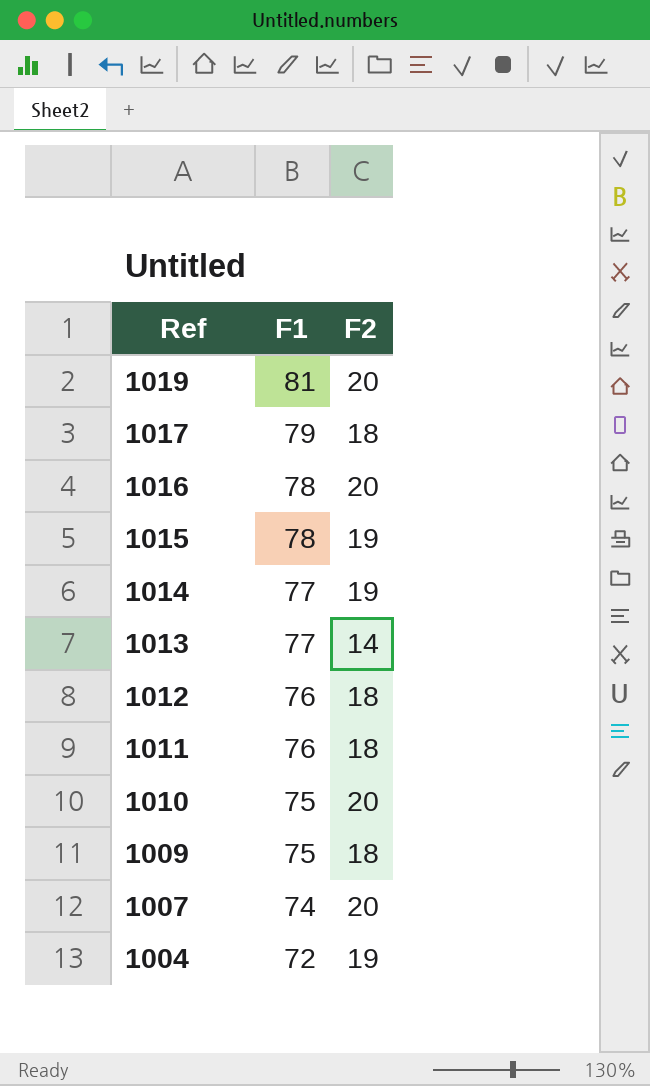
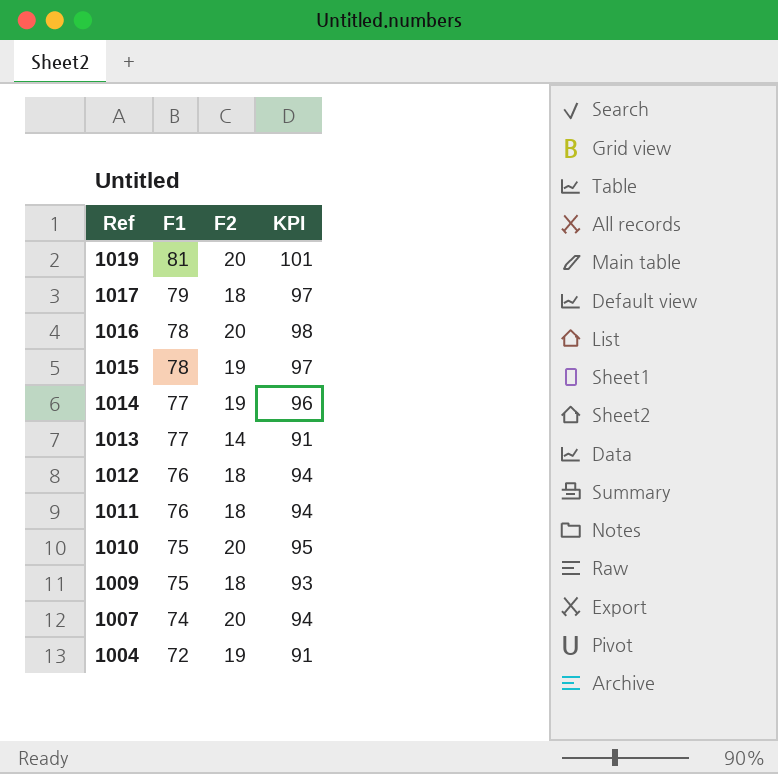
column KPI | formula: none -> [F1] + [F2]

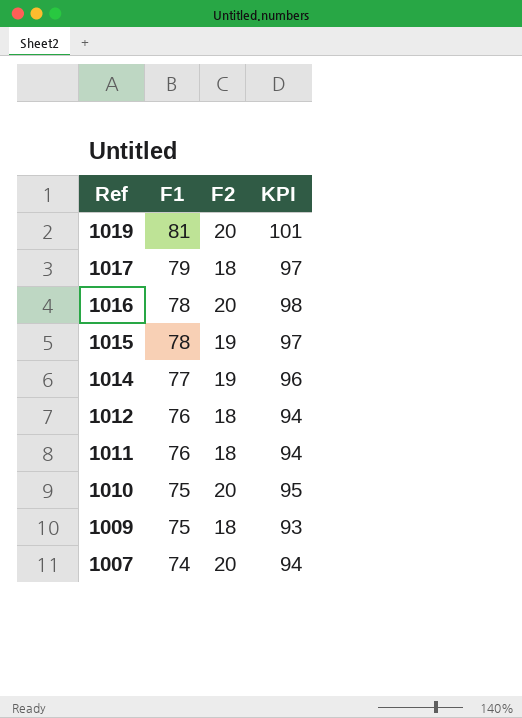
row 1013: 77 | 14 | 91 -> none
row 1004: 72 | 19 | 91 -> none

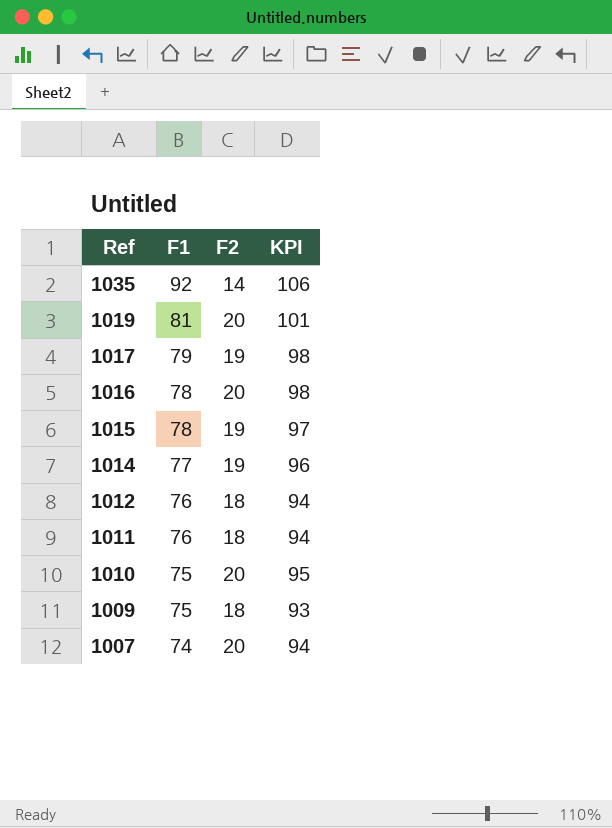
row 1035: none -> 92 | 14 | 106
1017 | F2: 18 -> 19
1017 | KPI: 97 -> 98

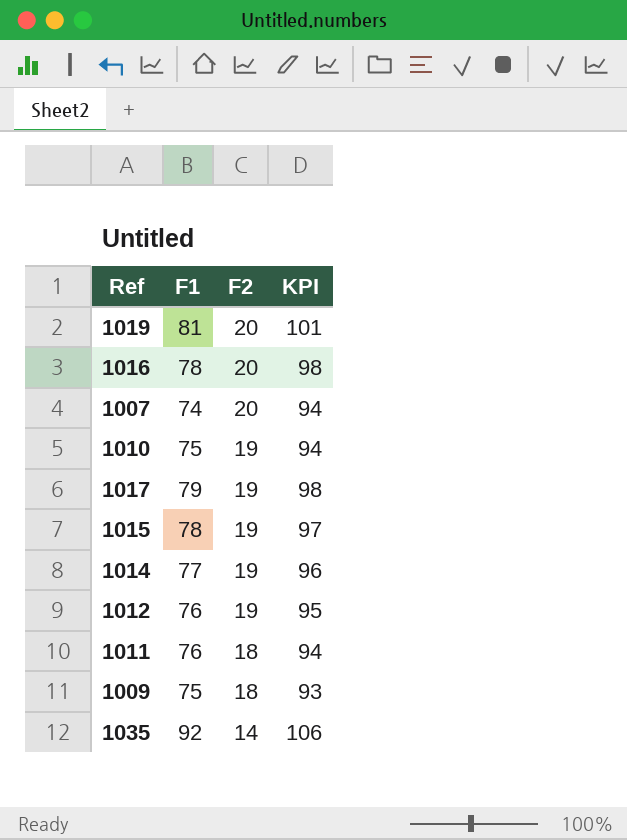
row order: Ref descending -> F2 descending
1010 | F2: 20 -> 19
1010 | KPI: 95 -> 94
1012 | F2: 18 -> 19
1012 | KPI: 94 -> 95

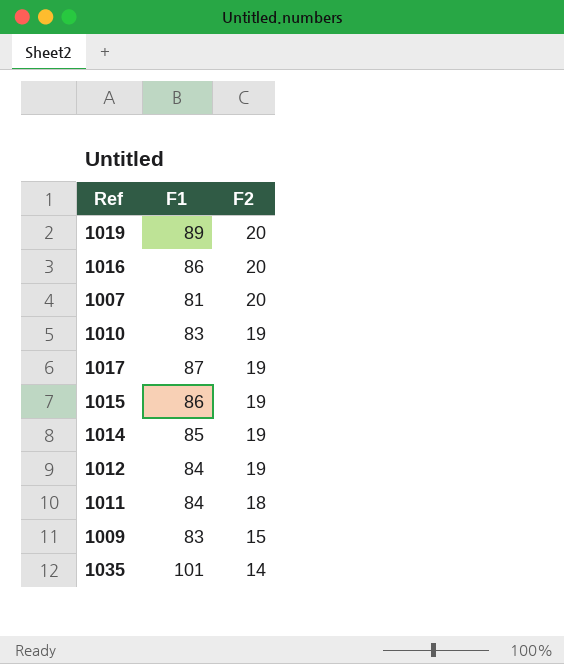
column KPI | formula: [F1] + [F2] -> none
1019 | F1: 81 -> 89
1016 | F1: 78 -> 86
1007 | F1: 74 -> 81
1010 | F1: 75 -> 83
1017 | F1: 79 -> 87
1015 | F1: 78 -> 86
1014 | F1: 77 -> 85
1012 | F1: 76 -> 84
1011 | F1: 76 -> 84
1009 | F1: 75 -> 83
1009 | F2: 18 -> 15
1035 | F1: 92 -> 101

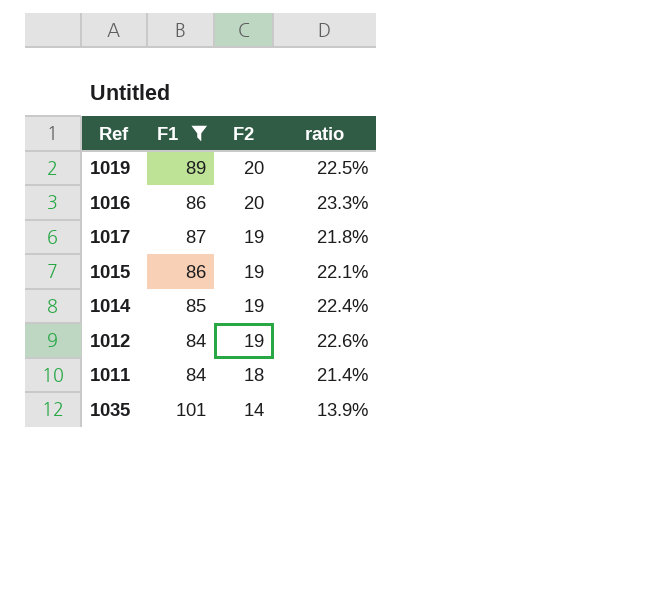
filter: none -> F1 >= 84
column ratio | formula: none -> [F2] / [F1]

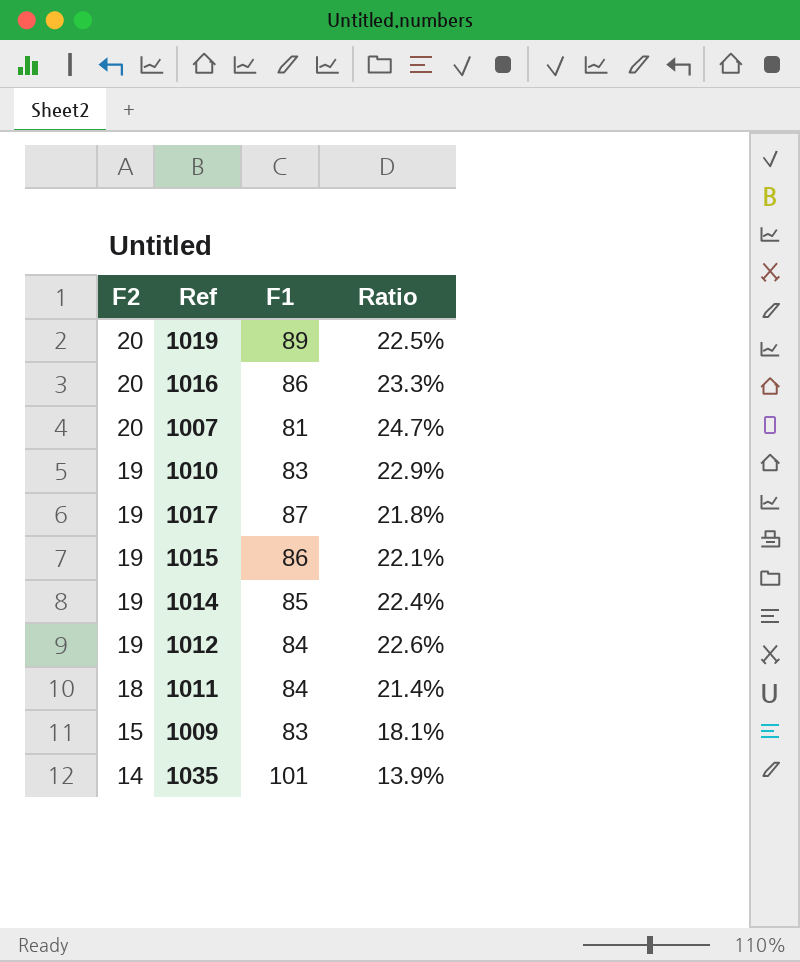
filter: F1 >= 84 -> none
column F2 | position: 3 -> 1
column name: ratio -> Ratio

